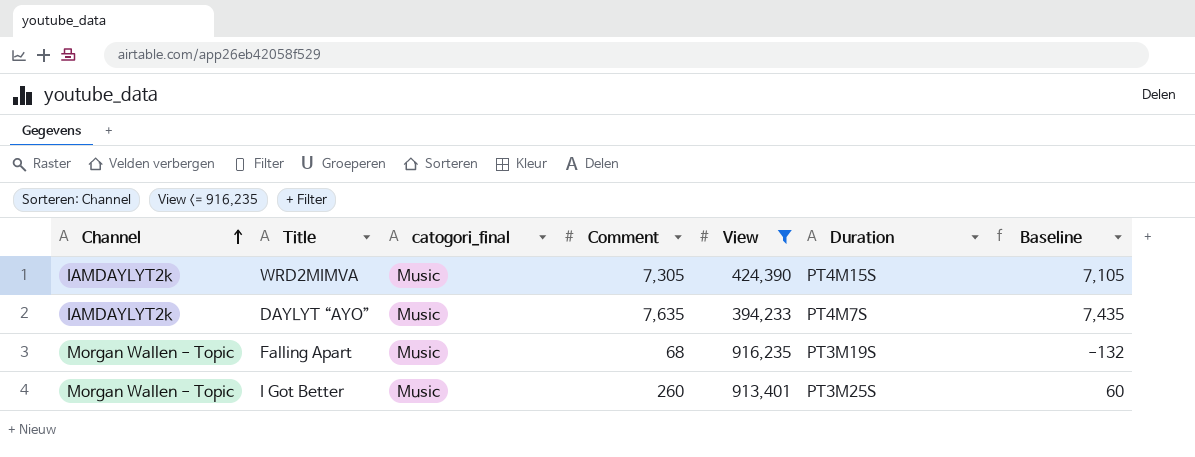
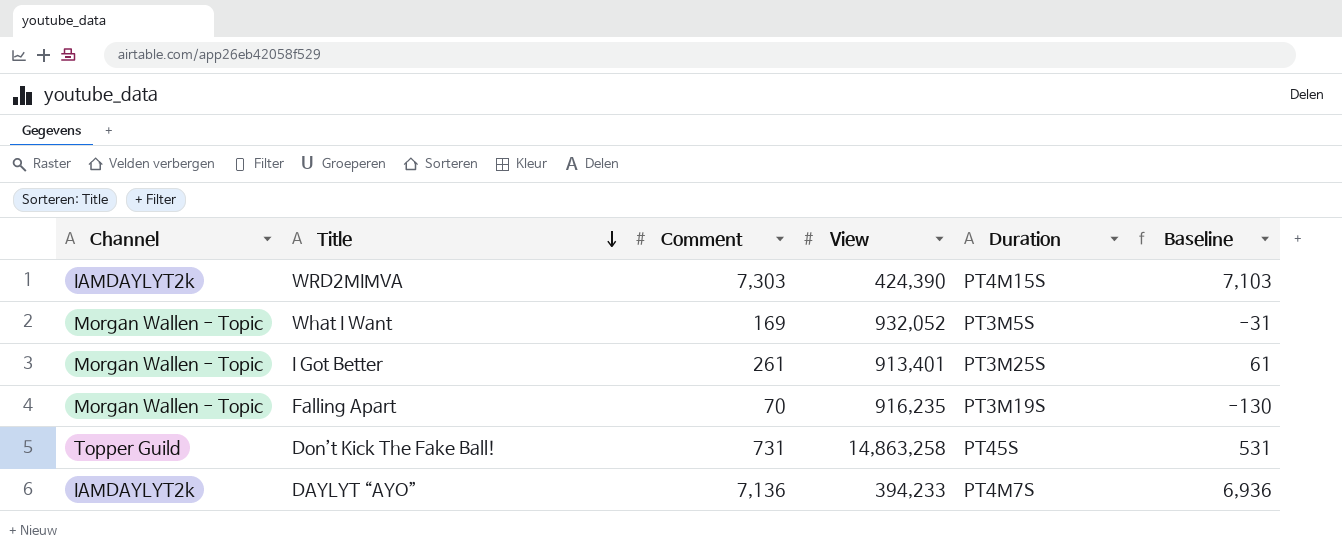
filter: View <= 916,235 -> none
row order: Channel ascending -> Title descending
column catogori_final | position: 3 -> none
WRD2MIMVA | Comment: 7,305 -> 7,303
WRD2MIMVA | Baseline: 7,105 -> 7,103
I Got Better | Comment: 260 -> 261
I Got Better | Baseline: 60 -> 61
Falling Apart | Comment: 68 -> 70
Falling Apart | Baseline: -132 -> -130
DAYLYT “AYO” | Comment: 7,635 -> 7,136
DAYLYT “AYO” | Baseline: 7,435 -> 6,936

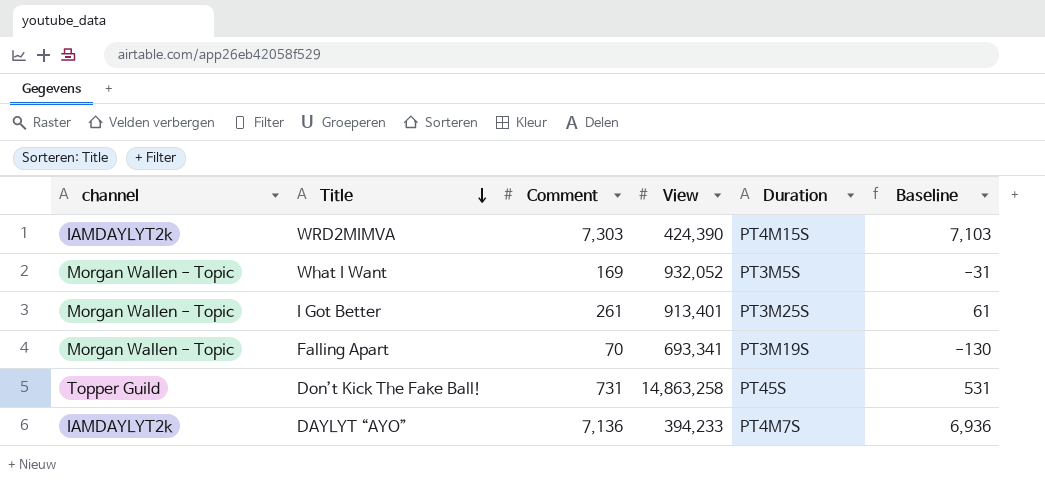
column name: Channel -> channel
Falling Apart | View: 916,235 -> 693,341

